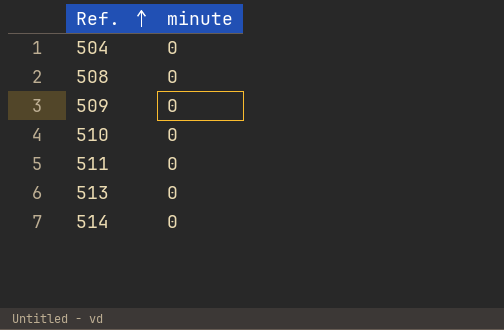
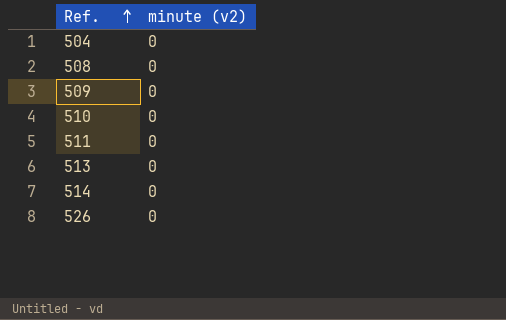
column name: minute -> minute (v2)
row 526: none -> 0

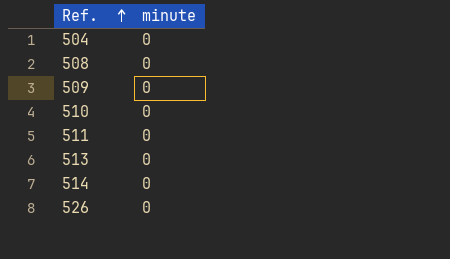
column name: minute (v2) -> minute

